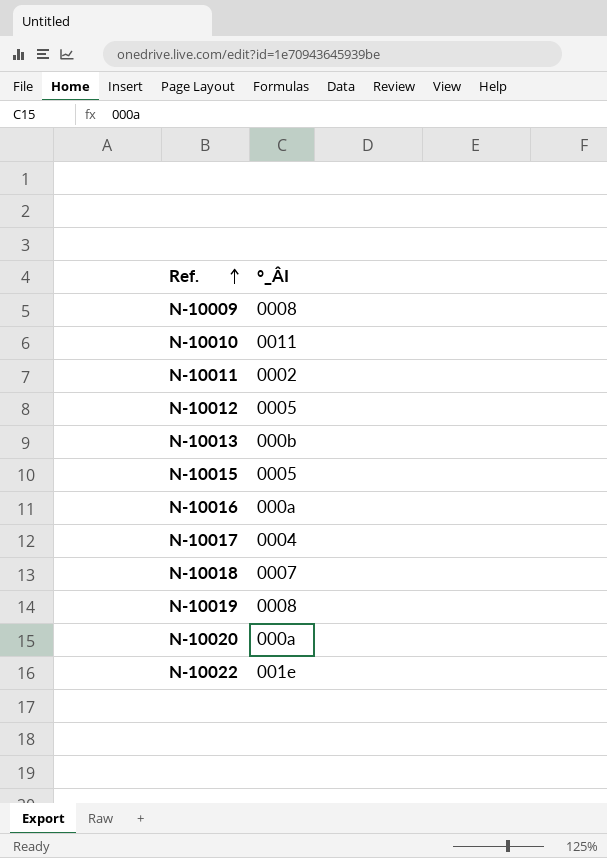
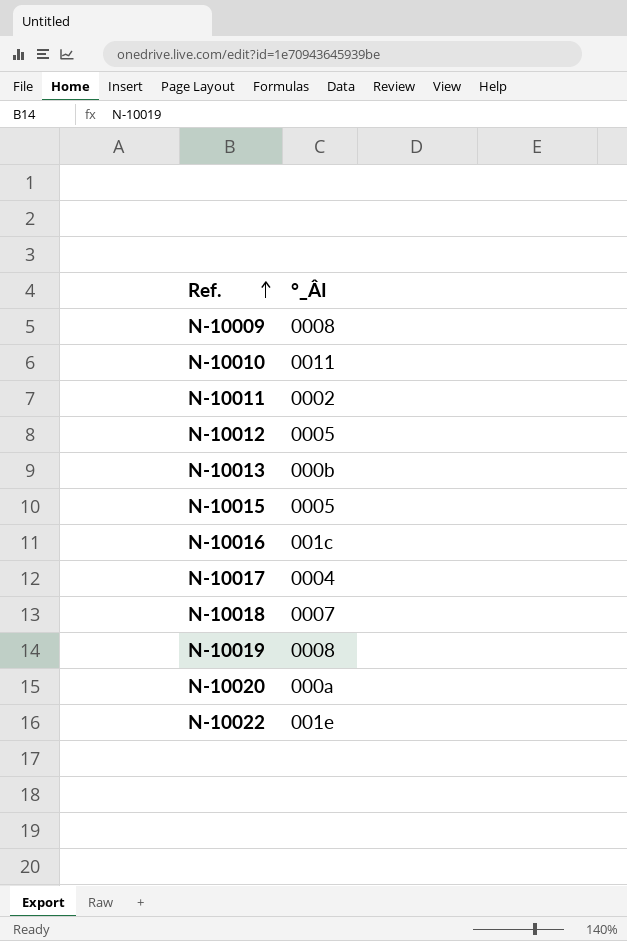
N-10016 | °_ÂI: 000a -> 001c

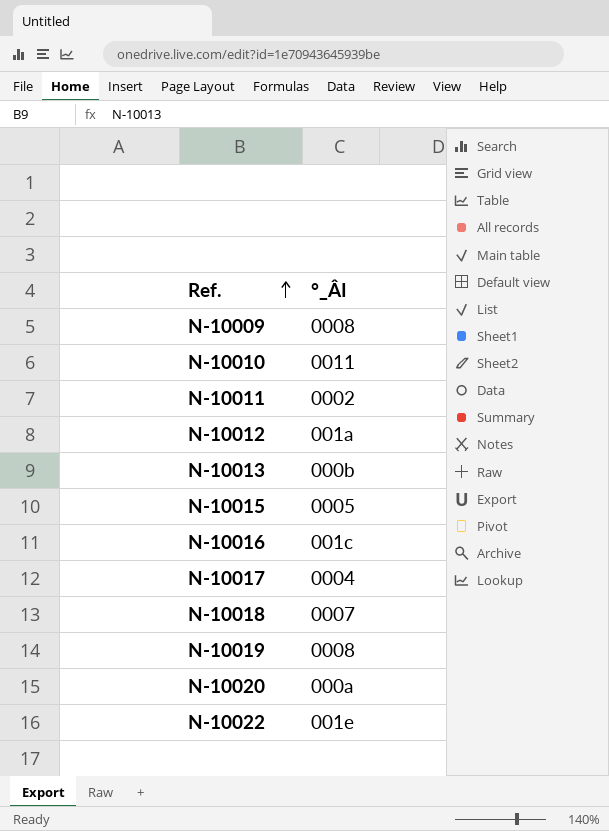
N-10012 | °_ÂI: 0005 -> 001a

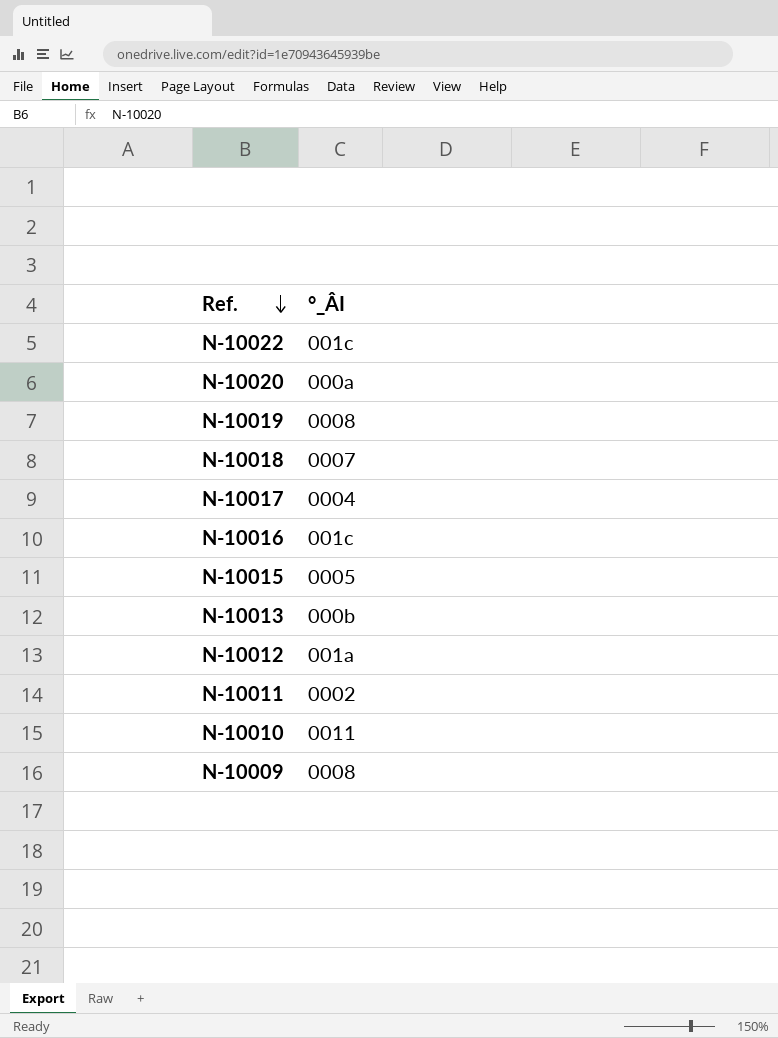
row order: Ref. ascending -> Ref. descending
N-10022 | °_ÂI: 001e -> 001c

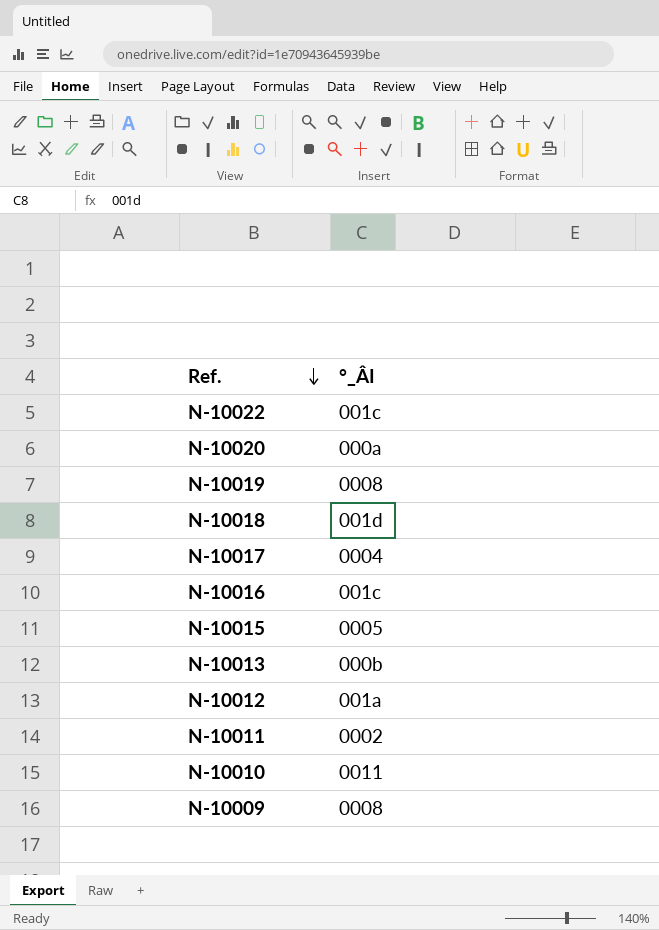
N-10018 | °_ÂI: 0007 -> 001d

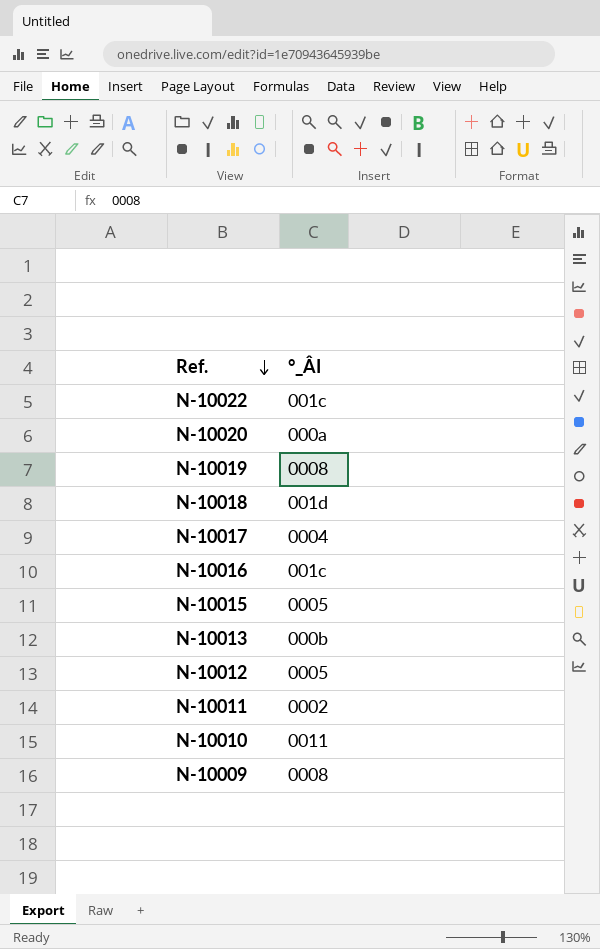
N-10012 | °_ÂI: 001a -> 0005

